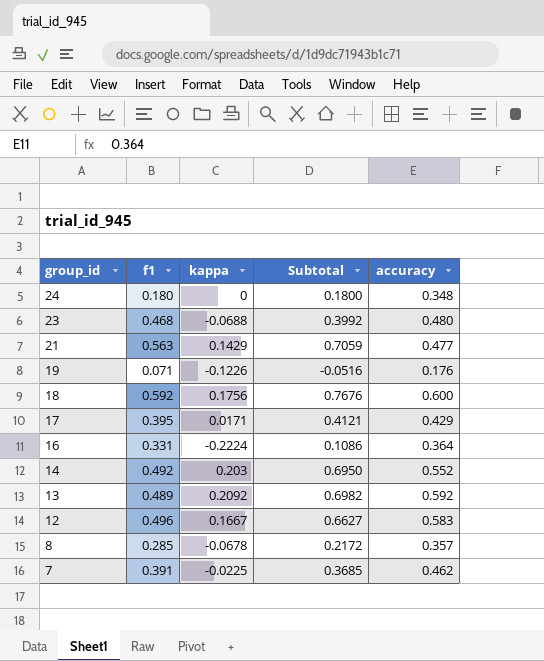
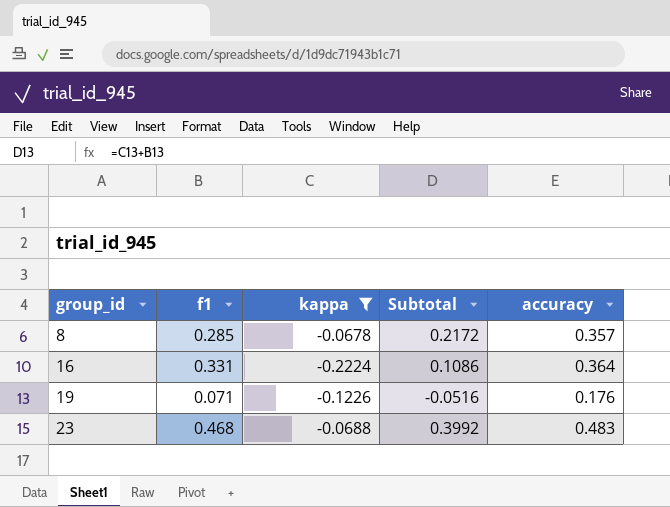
filter: none -> kappa <= -0.0678
row order: group_id descending -> group_id ascending
23 | accuracy: 0.480 -> 0.483

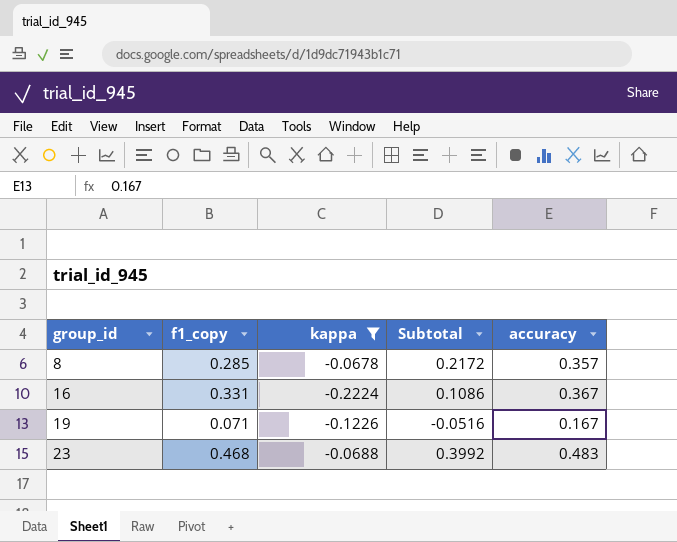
column name: f1 -> f1_copy
16 | accuracy: 0.364 -> 0.367
19 | accuracy: 0.176 -> 0.167

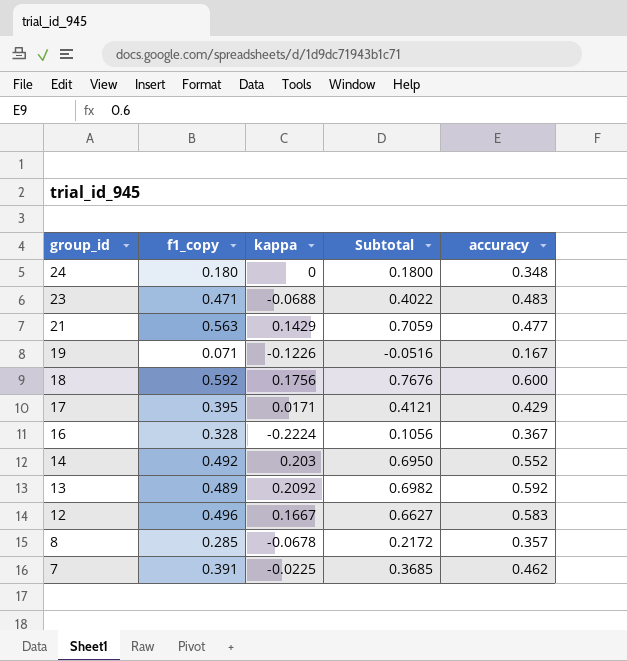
filter: kappa <= -0.0678 -> none
row order: group_id ascending -> group_id descending
23 | f1_copy: 0.468 -> 0.471
23 | Subtotal: 0.3992 -> 0.4022
16 | f1_copy: 0.331 -> 0.328
16 | Subtotal: 0.1086 -> 0.1056

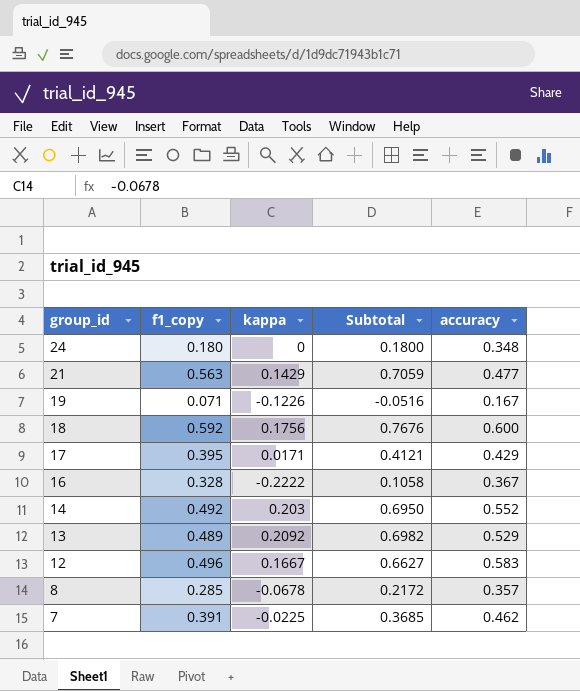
row 23: 0.471 | -0.0688 | 0.4022 | 0.483 -> none
16 | kappa: -0.2224 -> -0.2222
16 | Subtotal: 0.1056 -> 0.1058
13 | accuracy: 0.592 -> 0.529

